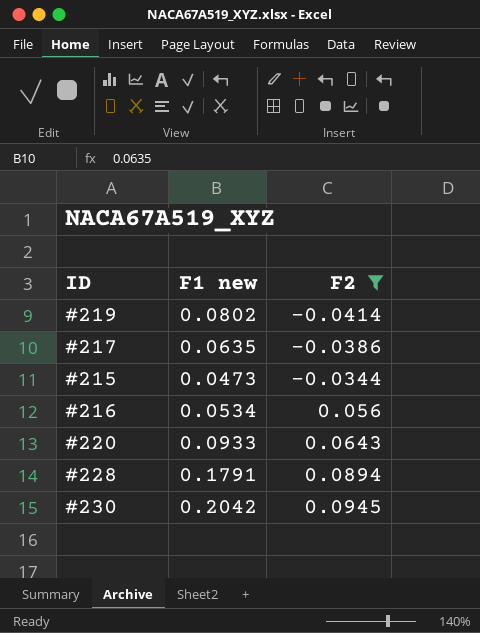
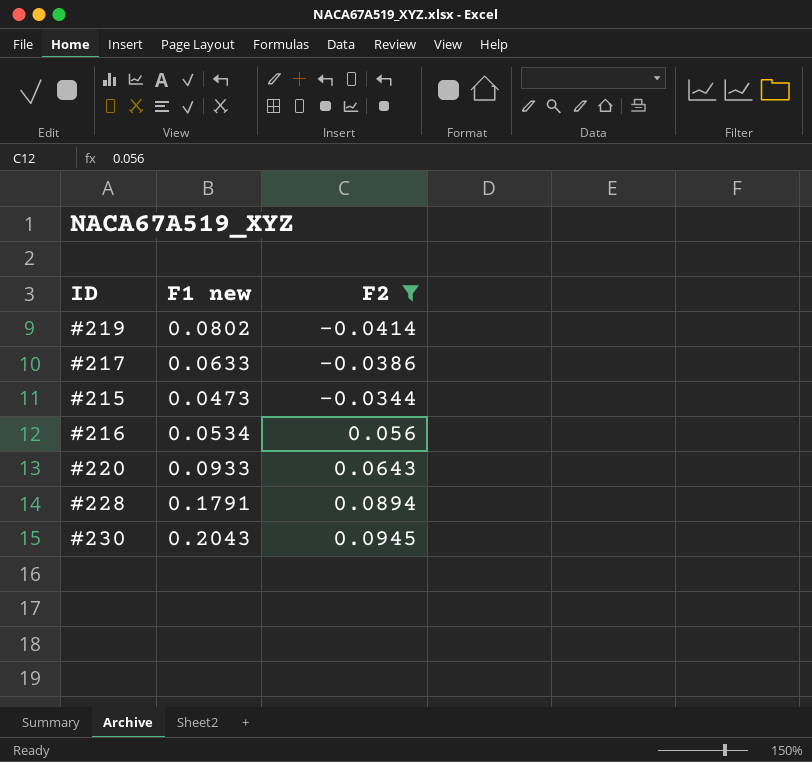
#217 | F1 new: 0.0635 -> 0.0633
#230 | F1 new: 0.2042 -> 0.2043

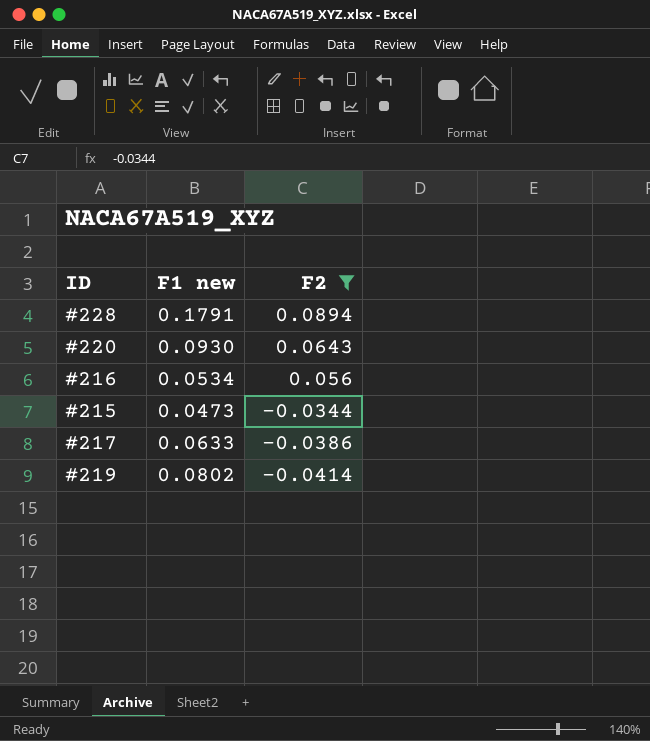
row order: F2 ascending -> F2 descending
row #230: 0.2043 | 0.0945 -> none
#220 | F1 new: 0.0933 -> 0.0930

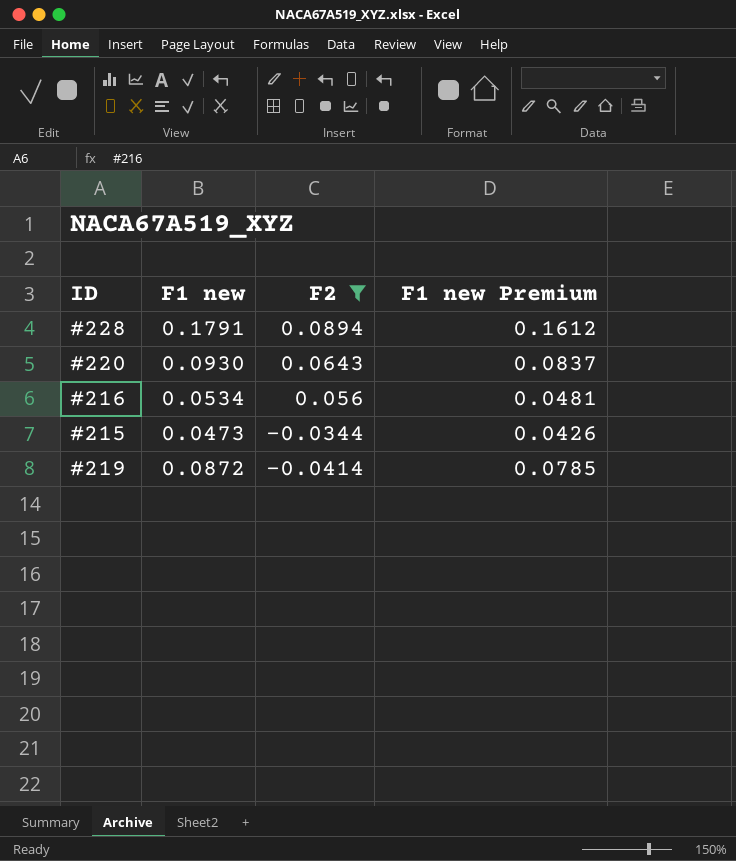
column F1 new Premium | formula: none -> [F1 new] * 0.9
row #217: 0.0633 | -0.0386 -> none
#219 | F1 new: 0.0802 -> 0.0872

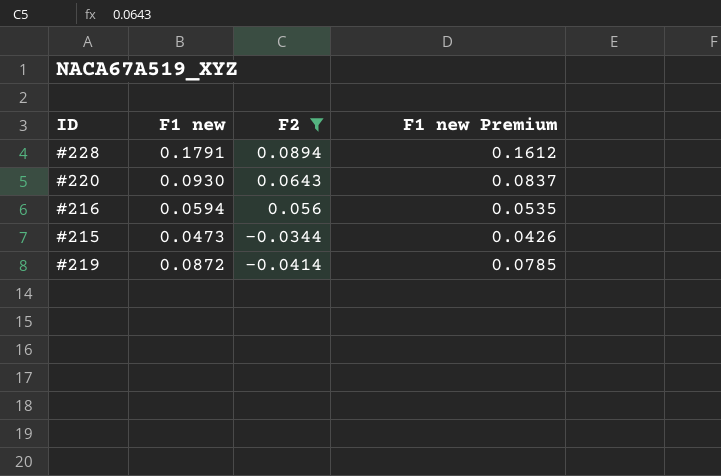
#216 | F1 new: 0.0534 -> 0.0594
#216 | F1 new Premium: 0.0481 -> 0.0535

